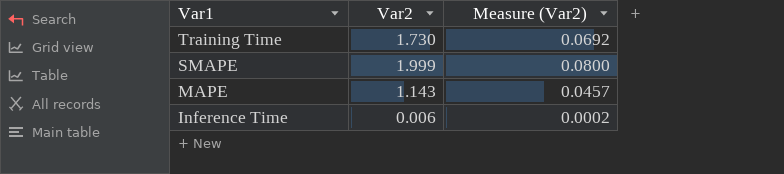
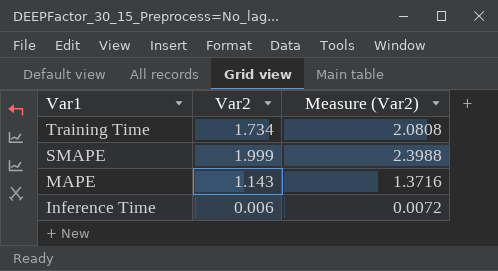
column Measure (Var2) | formula: [Var2] * 0.04 -> [Var2] * 1.2
Training Time | Var2: 1.730 -> 1.734

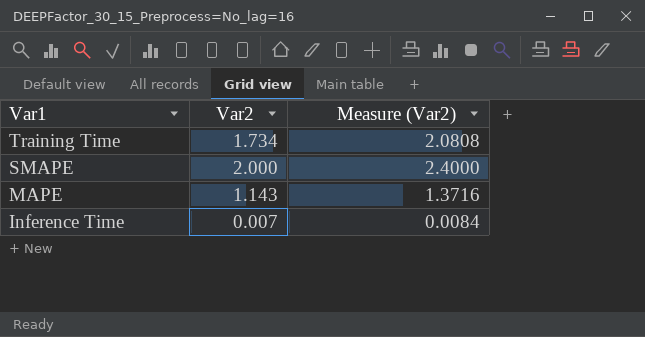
SMAPE | Var2: 1.999 -> 2.000
SMAPE | Measure (Var2): 2.3988 -> 2.4000
Inference Time | Var2: 0.006 -> 0.007
Inference Time | Measure (Var2): 0.0072 -> 0.0084

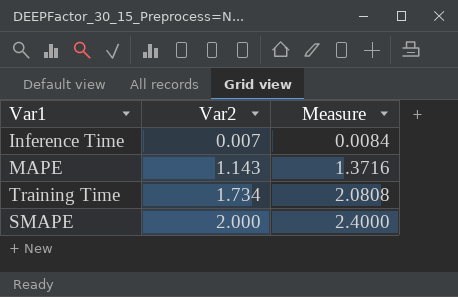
row order: Var1 descending -> Var2 ascending
column name: Measure (Var2) -> Measure

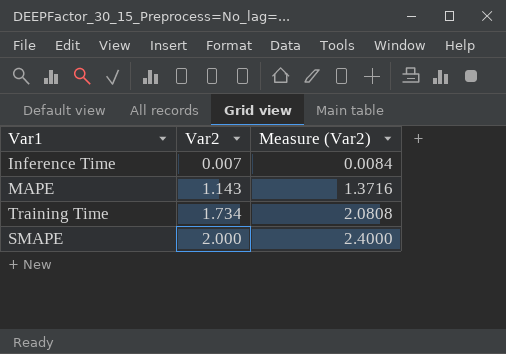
column name: Measure -> Measure (Var2)

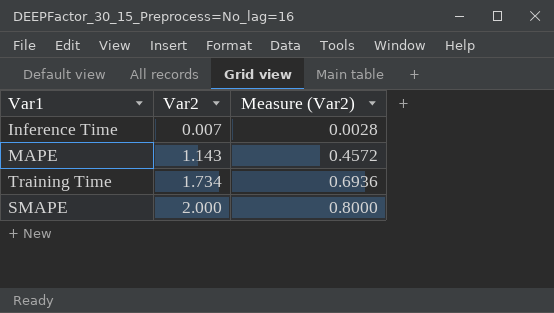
column Measure (Var2) | formula: [Var2] * 1.2 -> [Var2] * 0.4

